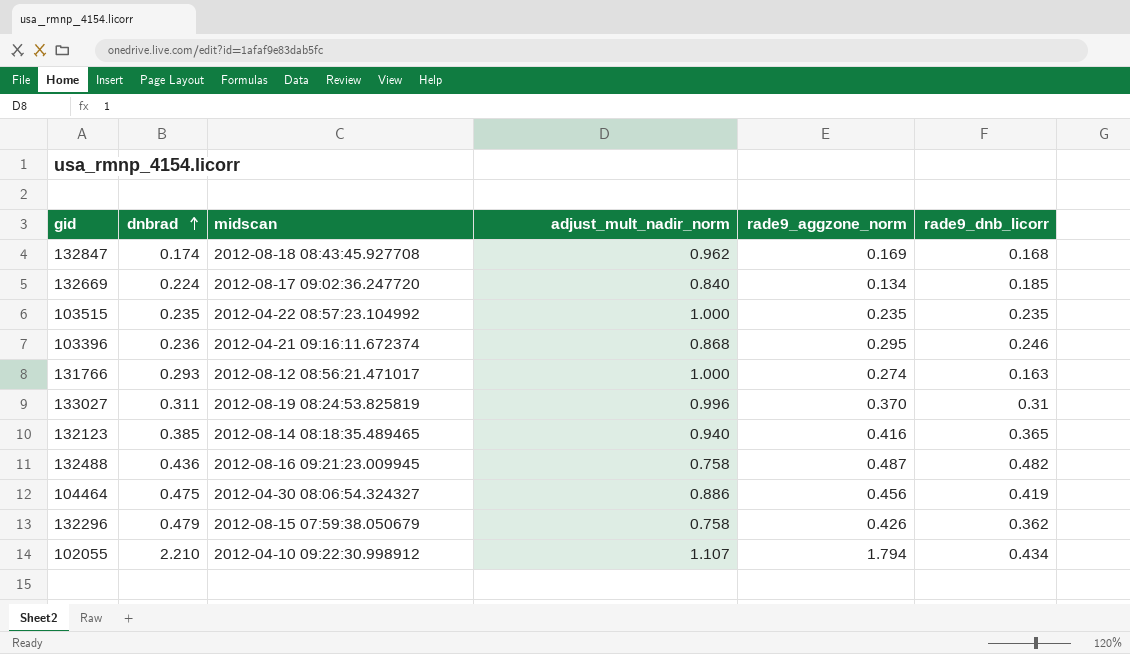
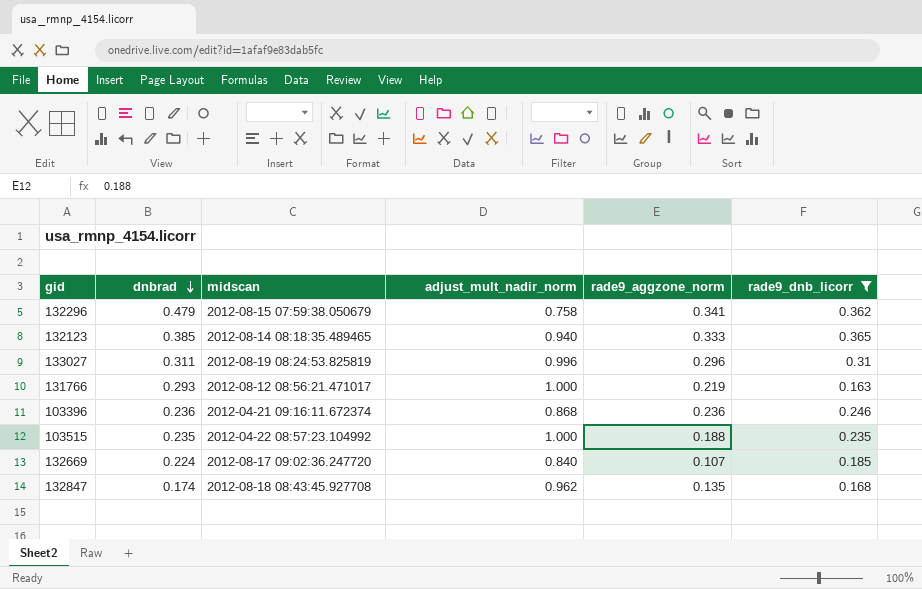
filter: none -> rade9_dnb_licorr <= 0.365
row order: dnbrad ascending -> dnbrad descending
132296 | rade9_aggzone_norm: 0.426 -> 0.341
132123 | rade9_aggzone_norm: 0.416 -> 0.333
133027 | rade9_aggzone_norm: 0.370 -> 0.296
131766 | rade9_aggzone_norm: 0.274 -> 0.219
103396 | rade9_aggzone_norm: 0.295 -> 0.236
103515 | rade9_aggzone_norm: 0.235 -> 0.188
132669 | rade9_aggzone_norm: 0.134 -> 0.107
132847 | rade9_aggzone_norm: 0.169 -> 0.135

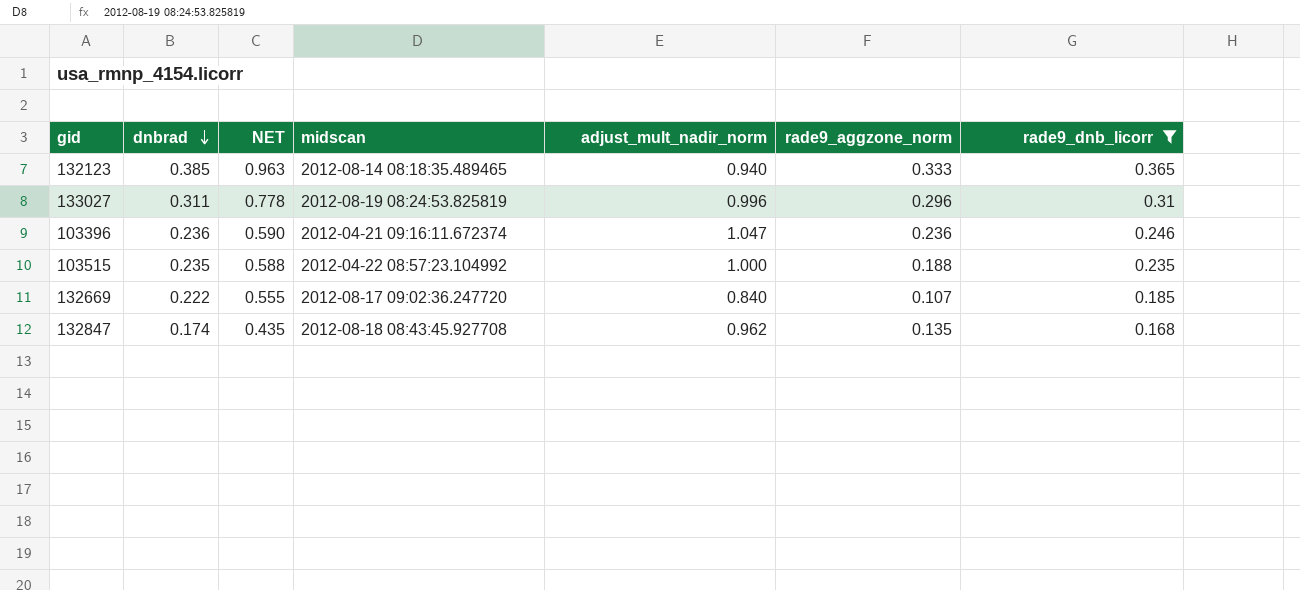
column NET | formula: none -> [dnbrad] * 2.5
row 132296: 0.479 | 2012-08-15 07:59:38.050679 | 0.758 | 0.341 | 0.362 -> none
row 131766: 0.293 | 2012-08-12 08:56:21.471017 | 1.000 | 0.219 | 0.163 -> none
103396 | adjust_mult_nadir_norm: 0.868 -> 1.047
132669 | dnbrad: 0.224 -> 0.222

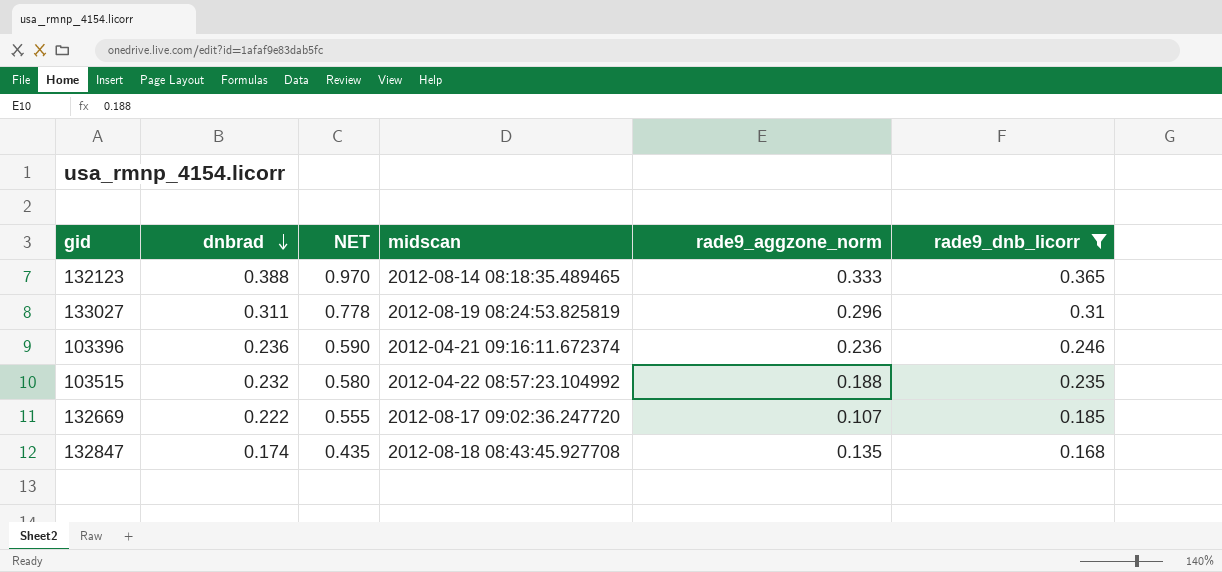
column adjust_mult_nadir_norm | position: 5 -> none
132123 | dnbrad: 0.385 -> 0.388
132123 | NET: 0.963 -> 0.970
103515 | dnbrad: 0.235 -> 0.232
103515 | NET: 0.588 -> 0.580

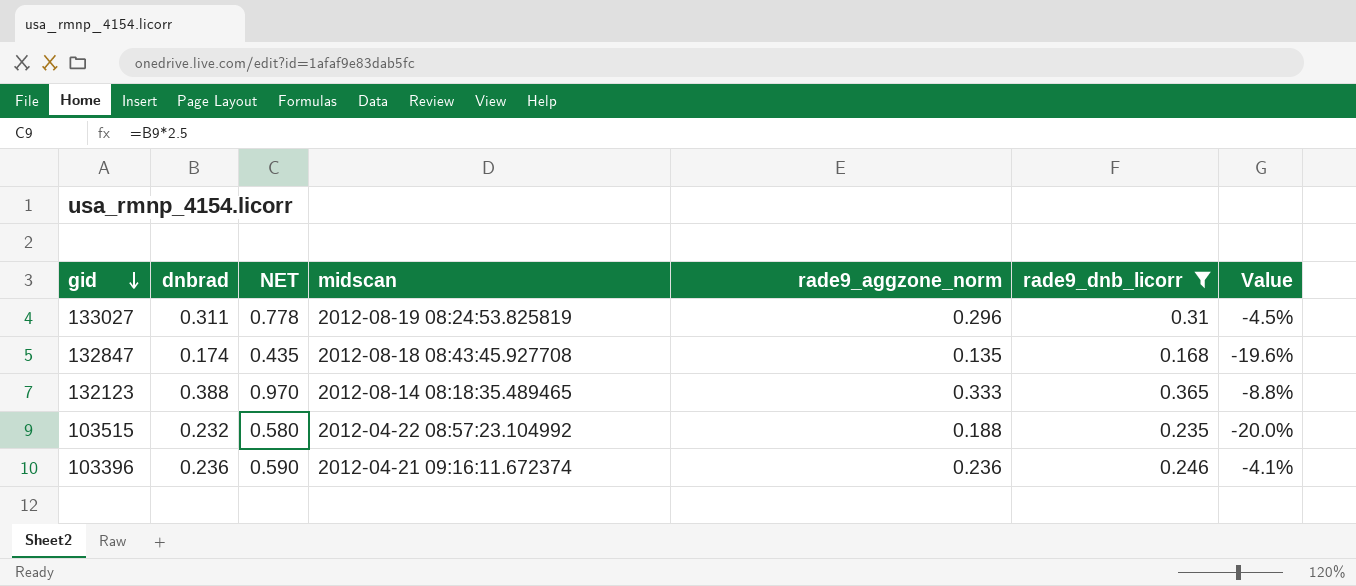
row order: dnbrad descending -> gid descending
column Value | formula: none -> ([rade9_aggzone_norm] - [rade9_dnb_licorr]) / [rade9_dnb_licorr]
row 132669: 0.222 | 0.555 | 2012-08-17 09:02:36.247720 | 0.107 | 0.185 -> none

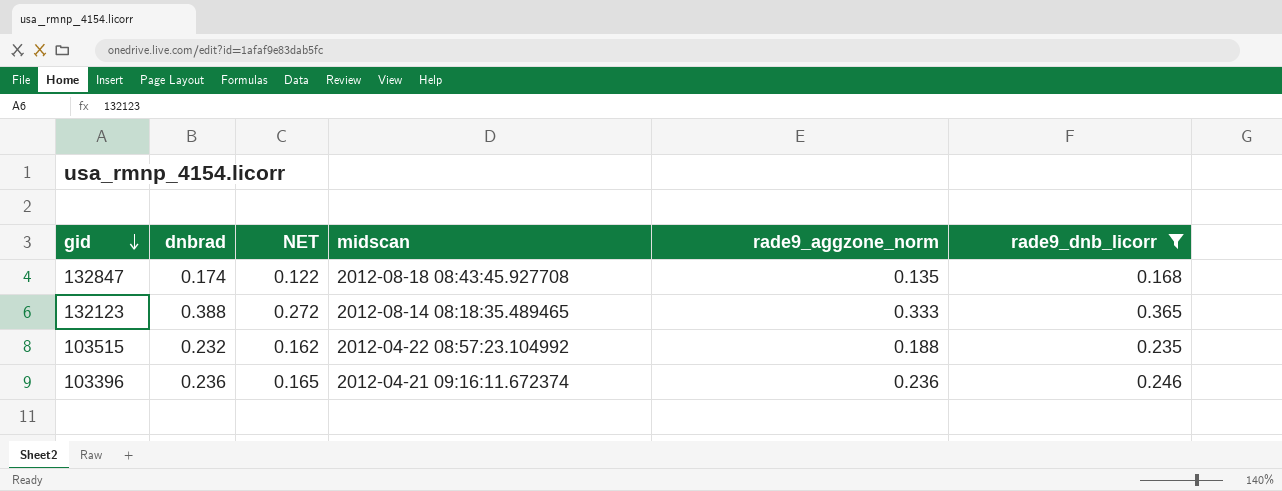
column Value | formula: ([rade9_aggzone_norm] - [rade9_dnb_licorr]) / [rade9_dnb_licorr] -> none
column NET | formula: [dnbrad] * 2.5 -> [dnbrad] * 0.7
row 133027: 0.311 | 0.778 | 2012-08-19 08:24:53.825819 | 0.296 | 0.31 | -4.5% -> none

